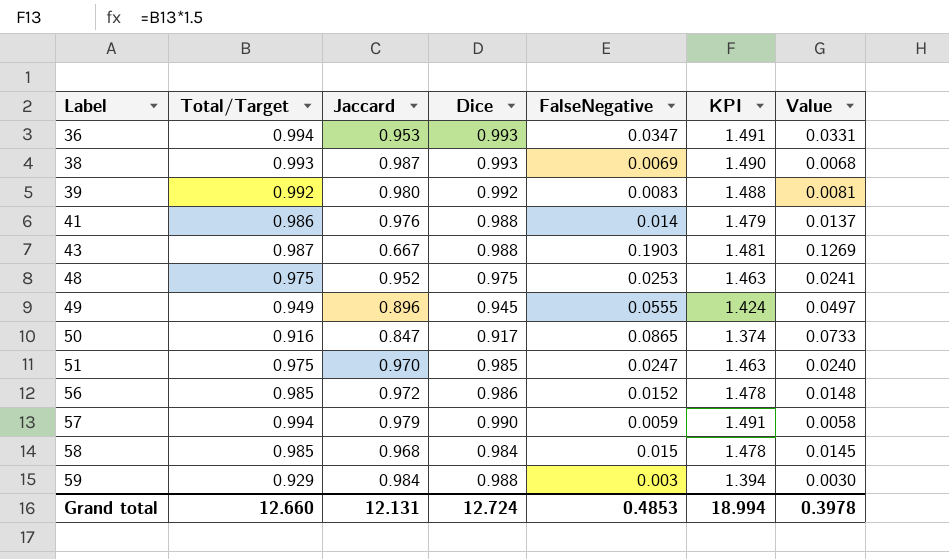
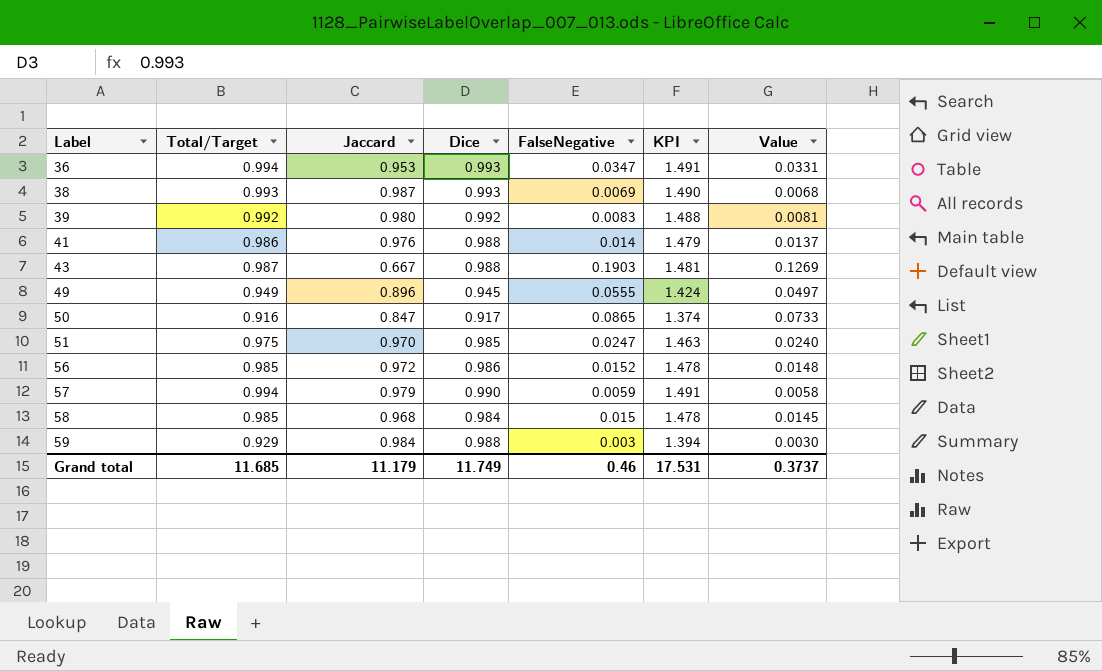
row 48: 0.975 | 0.952 | 0.975 | 0.0253 | 1.463 | 0.0241 -> none
Grand total | Total/Target: 12.660 -> 11.685
Grand total | Jaccard: 12.131 -> 11.179
Grand total | Dice: 12.724 -> 11.749
Grand total | FalseNegative: 0.4853 -> 0.46
Grand total | KPI: 18.994 -> 17.531
Grand total | Value: 0.3978 -> 0.3737

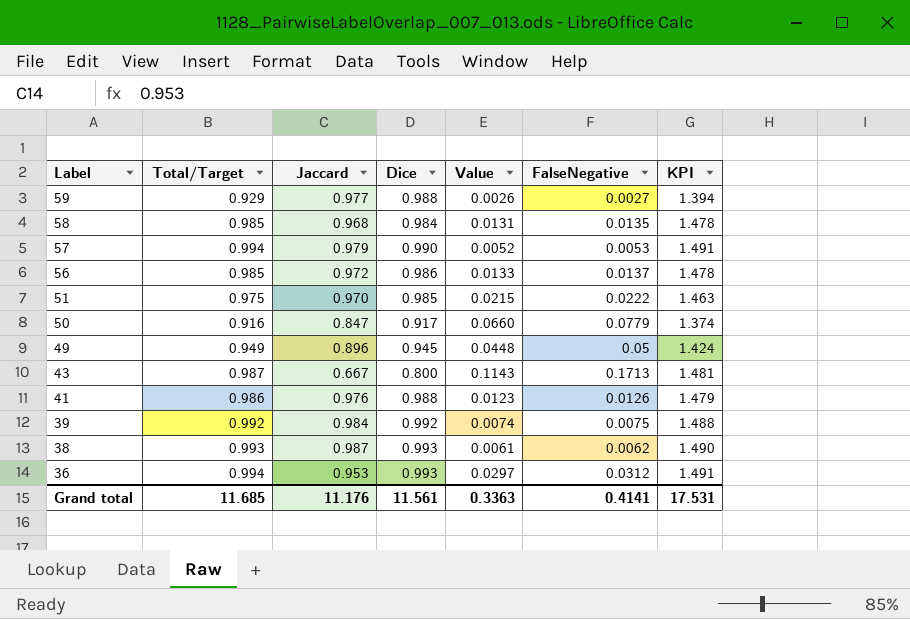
row order: Label ascending -> Label descending
column Value | position: 7 -> 5
59 | Jaccard: 0.984 -> 0.977
59 | Value: 0.0030 -> 0.0026
59 | FalseNegative: 0.003 -> 0.0027
58 | Value: 0.0145 -> 0.0131
58 | FalseNegative: 0.015 -> 0.0135
57 | Value: 0.0058 -> 0.0052
57 | FalseNegative: 0.0059 -> 0.0053
56 | Value: 0.0148 -> 0.0133
56 | FalseNegative: 0.0152 -> 0.0137
51 | Value: 0.0240 -> 0.0215
51 | FalseNegative: 0.0247 -> 0.0222
50 | Value: 0.0733 -> 0.0660
50 | FalseNegative: 0.0865 -> 0.0779
49 | Value: 0.0497 -> 0.0448
49 | FalseNegative: 0.0555 -> 0.05
43 | Dice: 0.988 -> 0.800
43 | Value: 0.1269 -> 0.1143
43 | FalseNegative: 0.1903 -> 0.1713
41 | Value: 0.0137 -> 0.0123
41 | FalseNegative: 0.014 -> 0.0126
39 | Jaccard: 0.980 -> 0.984
39 | Value: 0.0081 -> 0.0074
39 | FalseNegative: 0.0083 -> 0.0075
38 | Value: 0.0068 -> 0.0061
38 | FalseNegative: 0.0069 -> 0.0062
36 | Value: 0.0331 -> 0.0297
36 | FalseNegative: 0.0347 -> 0.0312
Grand total | Jaccard: 11.179 -> 11.176
Grand total | Dice: 11.749 -> 11.561
Grand total | Value: 0.3737 -> 0.3363
Grand total | FalseNegative: 0.46 -> 0.4141

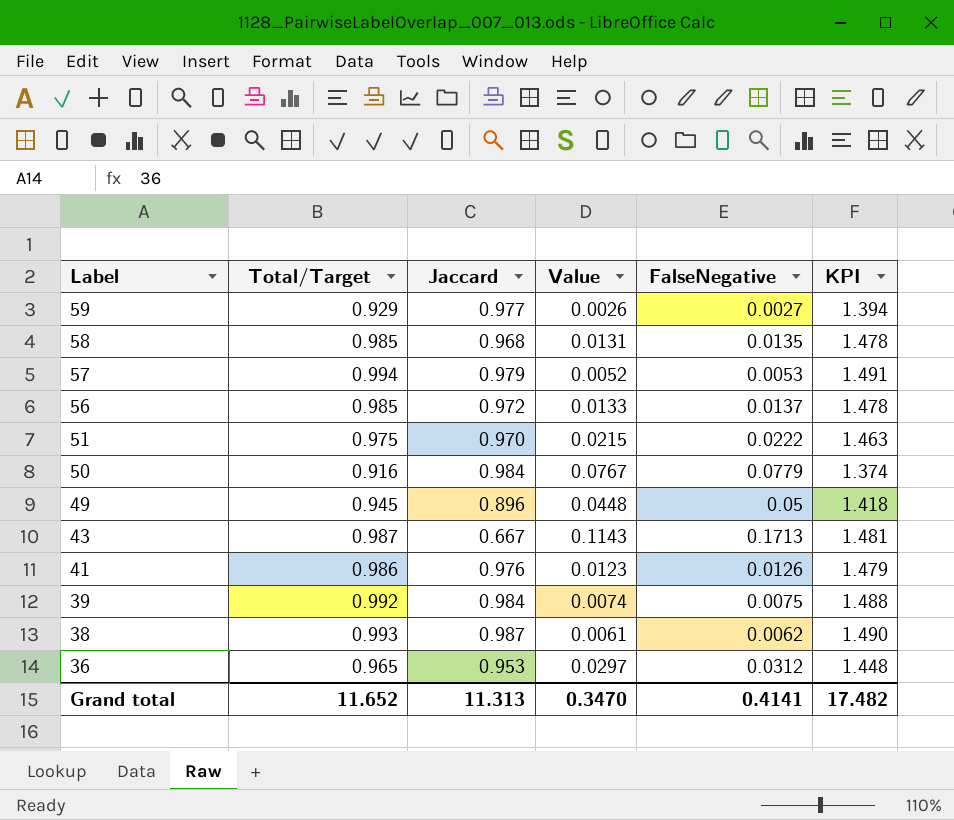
column Dice | position: 4 -> none
50 | Jaccard: 0.847 -> 0.984
50 | Value: 0.0660 -> 0.0767
49 | Total/Target: 0.949 -> 0.945
49 | KPI: 1.424 -> 1.418
36 | Total/Target: 0.994 -> 0.965
36 | KPI: 1.491 -> 1.448
Grand total | Total/Target: 11.685 -> 11.652
Grand total | Jaccard: 11.176 -> 11.313
Grand total | Value: 0.3363 -> 0.3470
Grand total | KPI: 17.531 -> 17.482

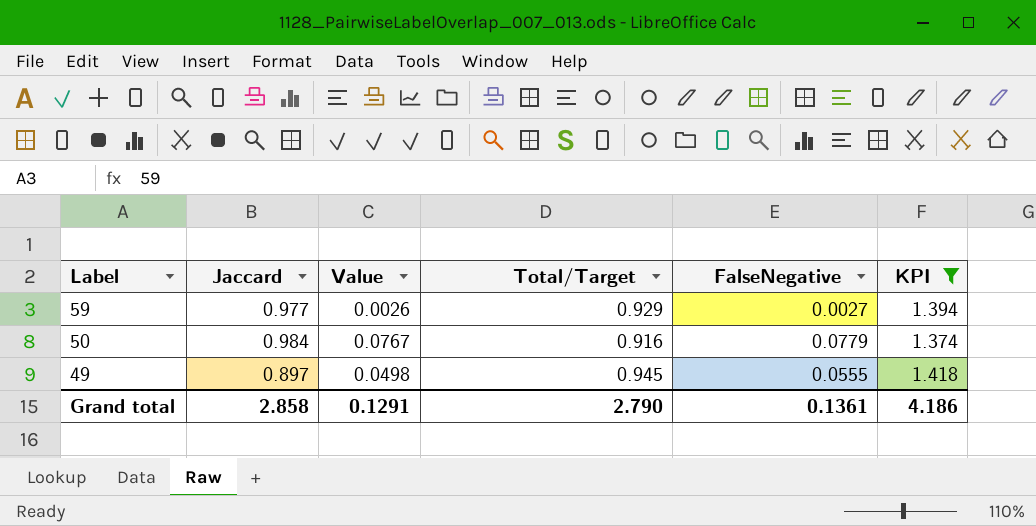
filter: none -> KPI <= 1.418
column Total/Target | position: 2 -> 4
49 | Jaccard: 0.896 -> 0.897
49 | Value: 0.0448 -> 0.0498
49 | FalseNegative: 0.05 -> 0.0555
Grand total | Jaccard: 11.313 -> 2.858
Grand total | Value: 0.3470 -> 0.1291
Grand total | Total/Target: 11.652 -> 2.790
Grand total | FalseNegative: 0.4141 -> 0.1361
Grand total | KPI: 17.482 -> 4.186

